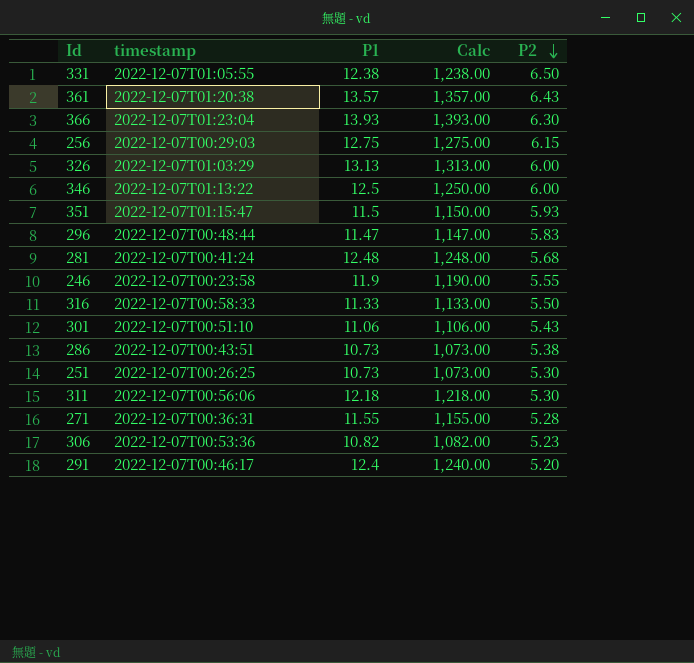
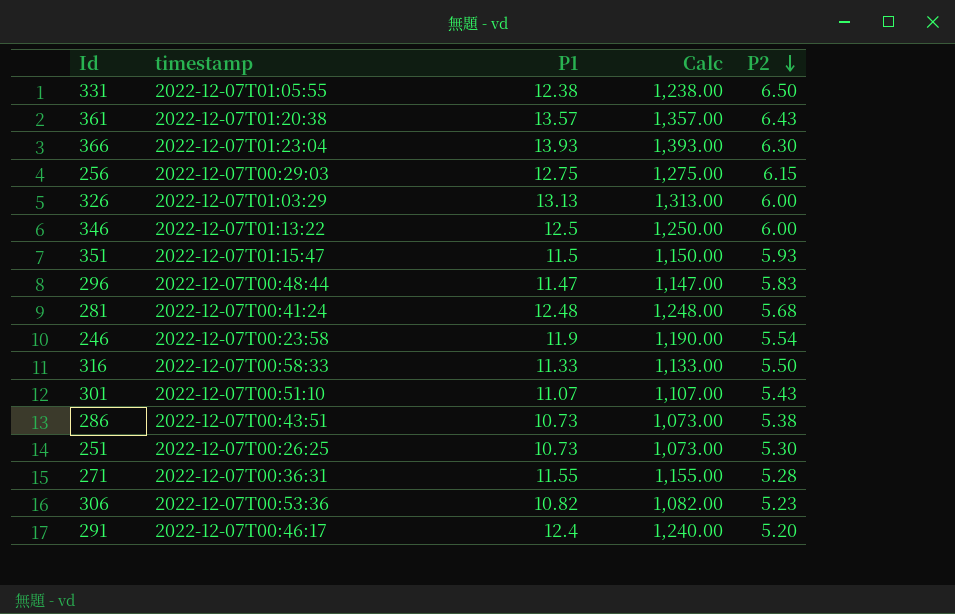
row 311: 2022-12-07T00:56:06 | 12.18 | 1,218.00 | 5.30 -> none
246 | P2: 5.55 -> 5.54
301 | P1: 11.06 -> 11.07
301 | Calc: 1,106.00 -> 1,107.00

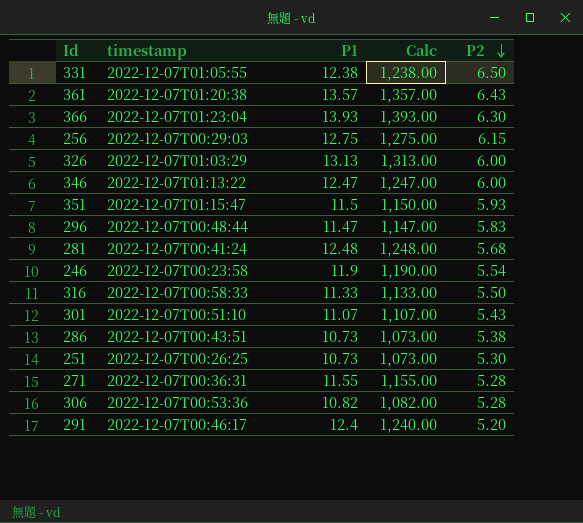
346 | P1: 12.5 -> 12.47
346 | Calc: 1,250.00 -> 1,247.00
306 | P2: 5.23 -> 5.28

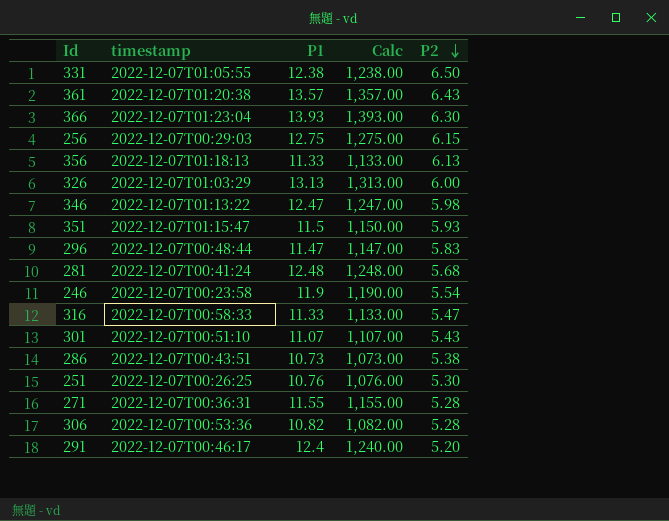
row 356: none -> 2022-12-07T01:18:13 | 11.33 | 1,133.00 | 6.13
346 | P2: 6.00 -> 5.98
316 | P2: 5.50 -> 5.47
251 | P1: 10.73 -> 10.76
251 | Calc: 1,073.00 -> 1,076.00

